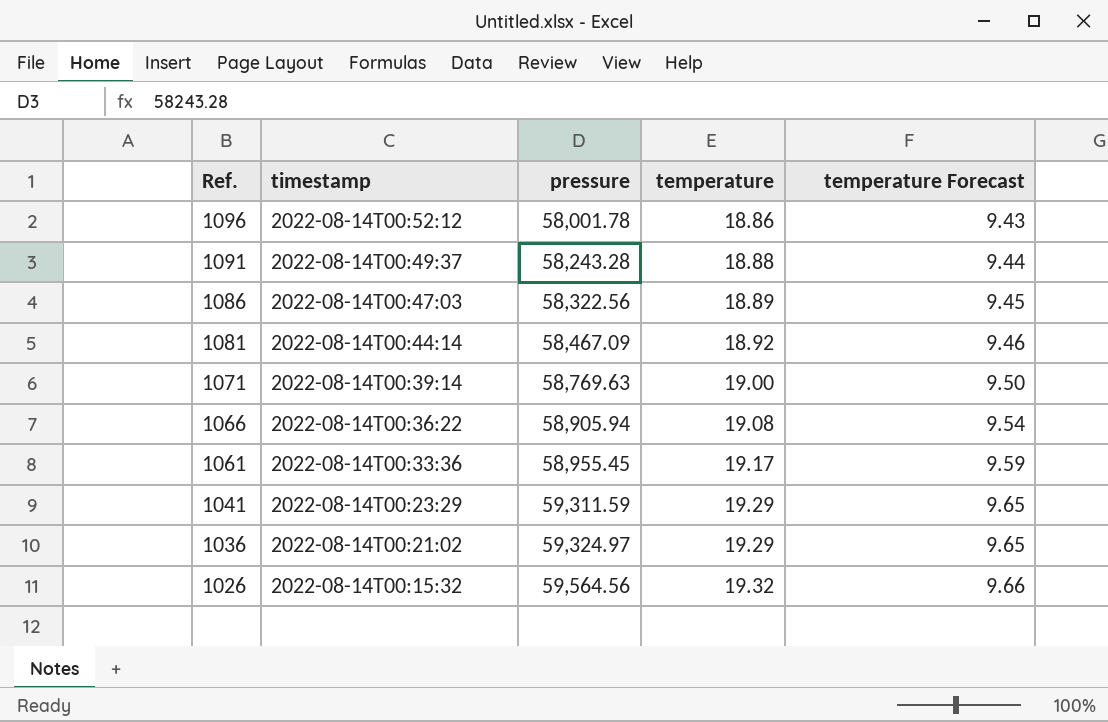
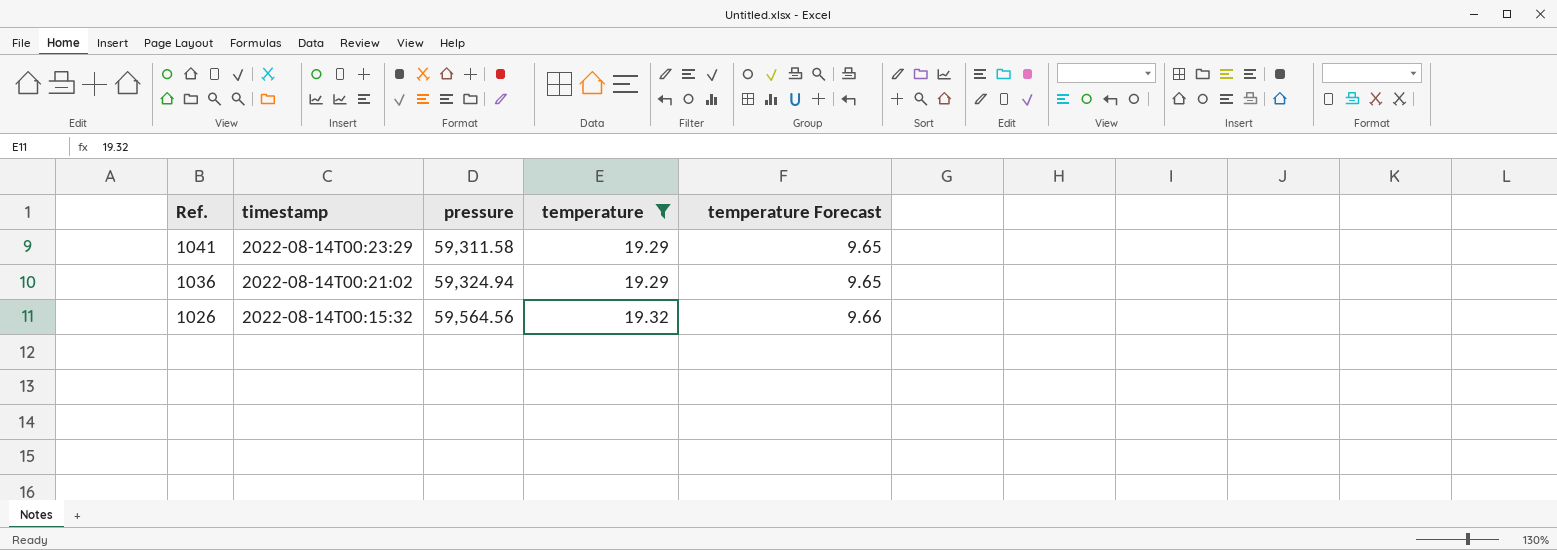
filter: none -> temperature >= 19.29
1041 | pressure: 59,311.59 -> 59,311.58
1036 | pressure: 59,324.97 -> 59,324.94

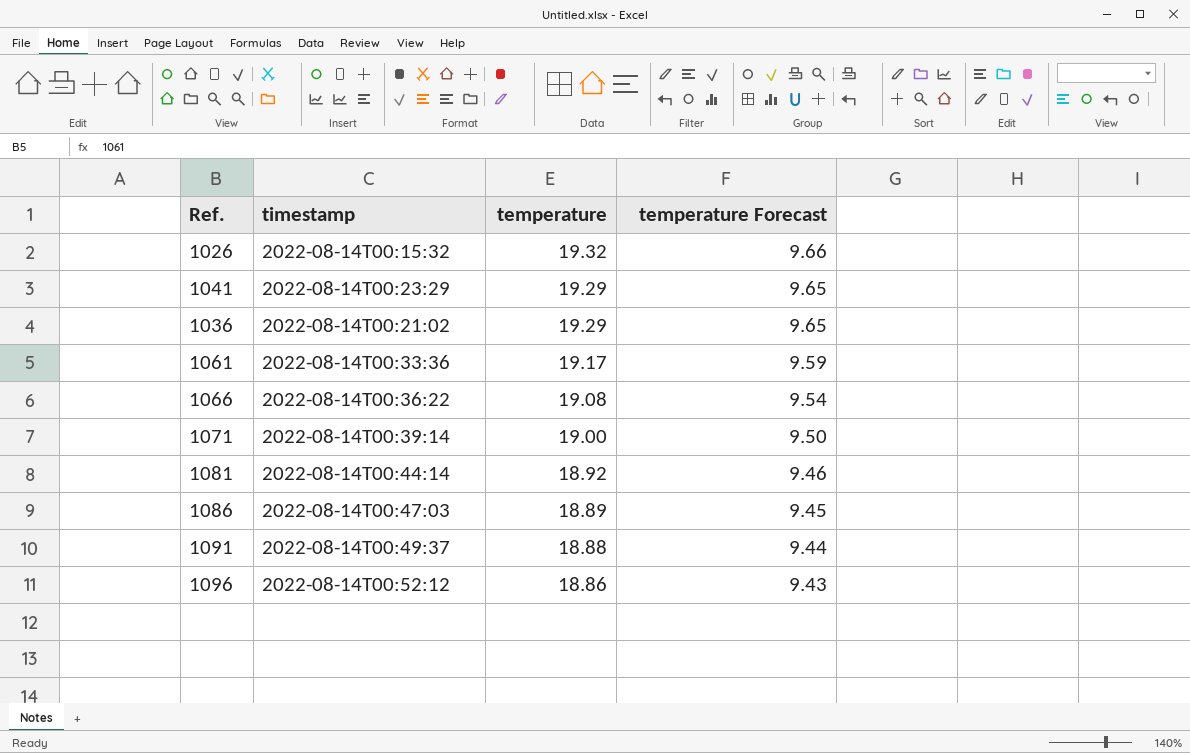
filter: temperature >= 19.29 -> none
row order: Ref. descending -> temperature descending
column pressure | position: 3 -> none

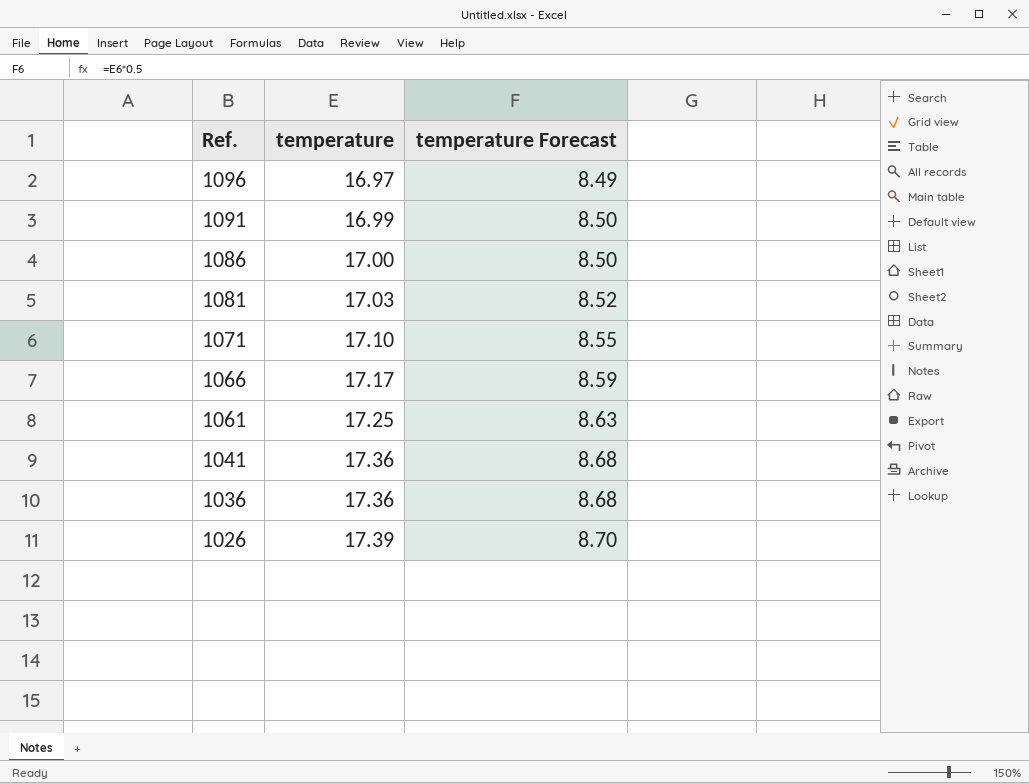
row order: temperature descending -> Ref. descending
column timestamp | position: 2 -> none
1096 | temperature: 18.86 -> 16.97
1096 | temperature Forecast: 9.43 -> 8.49
1091 | temperature: 18.88 -> 16.99
1091 | temperature Forecast: 9.44 -> 8.50
1086 | temperature: 18.89 -> 17.00
1086 | temperature Forecast: 9.45 -> 8.50
1081 | temperature: 18.92 -> 17.03
1081 | temperature Forecast: 9.46 -> 8.52
1071 | temperature: 19.00 -> 17.10
1071 | temperature Forecast: 9.50 -> 8.55
1066 | temperature: 19.08 -> 17.17
1066 | temperature Forecast: 9.54 -> 8.59
1061 | temperature: 19.17 -> 17.25
1061 | temperature Forecast: 9.59 -> 8.63
1041 | temperature: 19.29 -> 17.36
1041 | temperature Forecast: 9.65 -> 8.68
1036 | temperature: 19.29 -> 17.36
1036 | temperature Forecast: 9.65 -> 8.68
1026 | temperature: 19.32 -> 17.39
1026 | temperature Forecast: 9.66 -> 8.70

